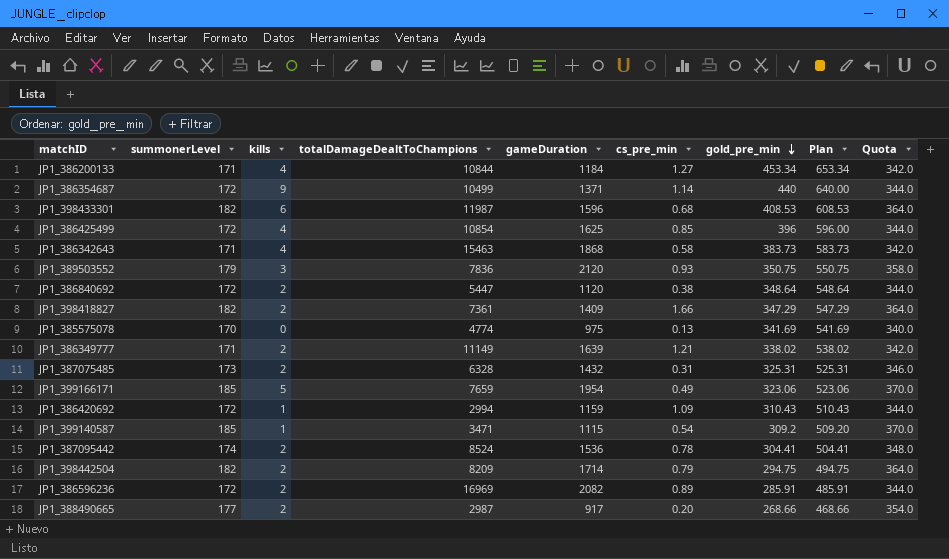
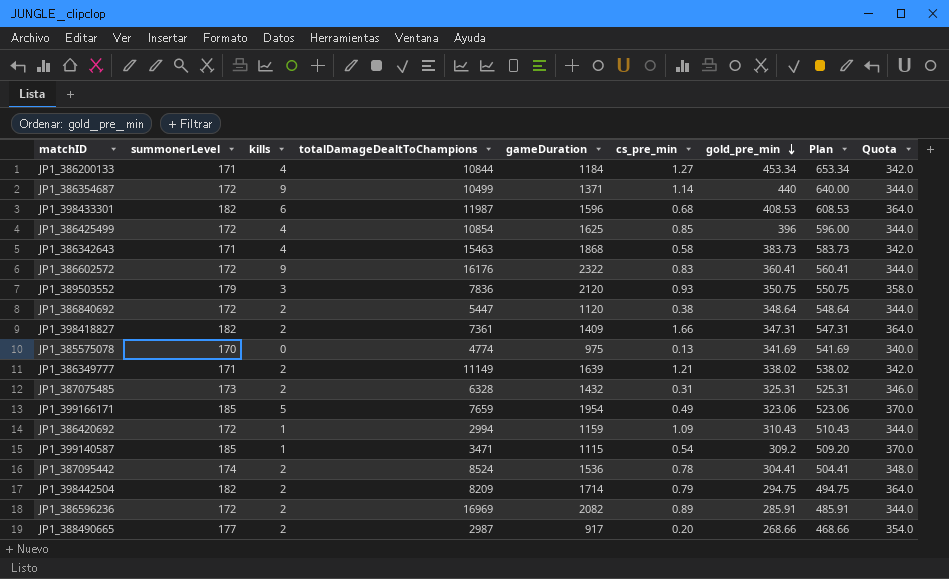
row JP1_386602572: none -> 172 | 9 | 16176 | 2322 | 0.83 | 360.41 | 560.41 | 344.0
JP1_398418827 | gold_pre_min: 347.29 -> 347.31
JP1_398418827 | Plan: 547.29 -> 547.31

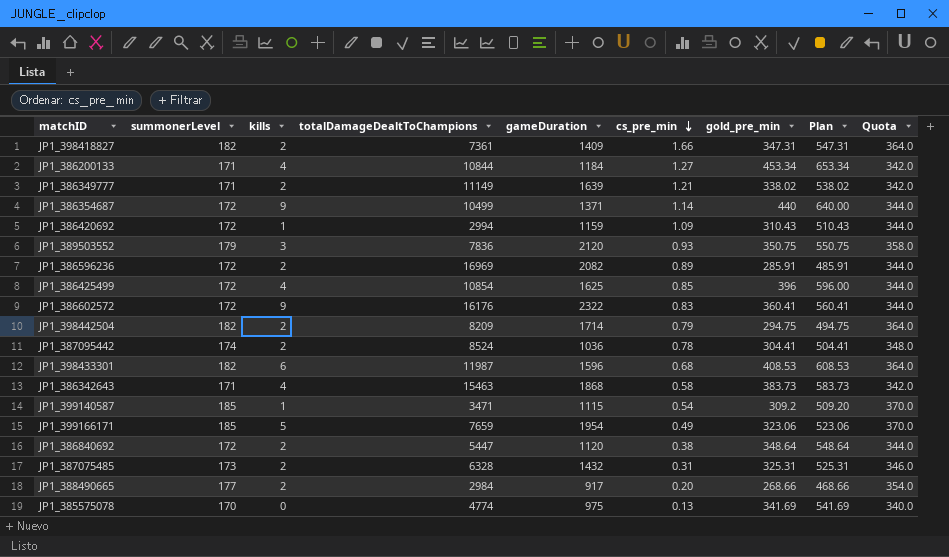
row order: gold_pre_min descending -> cs_pre_min descending
JP1_387095442 | gameDuration: 1536 -> 1036
JP1_388490665 | totalDamageDealtToChampions: 2987 -> 2984

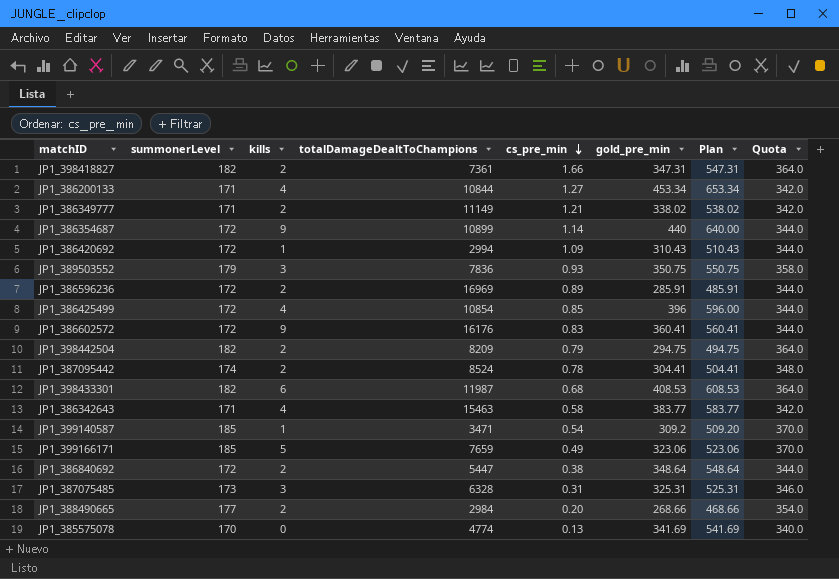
column gameDuration | position: 5 -> none
JP1_386354687 | totalDamageDealtToChampions: 10499 -> 10899
JP1_386342643 | gold_pre_min: 383.73 -> 383.77
JP1_386342643 | Plan: 583.73 -> 583.77
JP1_387075485 | kills: 2 -> 3

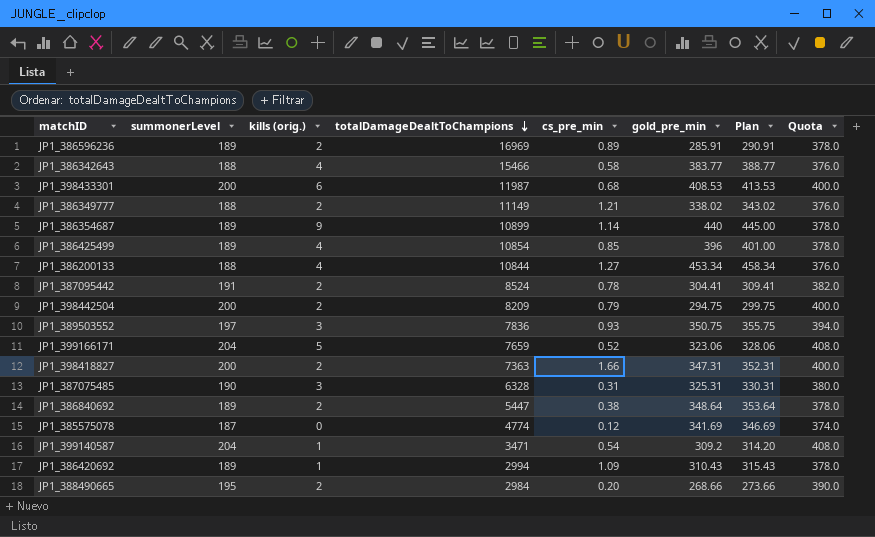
row order: cs_pre_min descending -> totalDamageDealtToChampions descending
column name: kills -> kills (orig.)
column Plan | formula: [gold_pre_min] + 200 -> [gold_pre_min] + 5
row JP1_386602572: 172 | 9 | 16176 | 0.83 | 360.41 | 560.41 | 344.0 -> none
JP1_386596236 | summonerLevel: 172 -> 189
JP1_386596236 | Quota: 344.0 -> 378.0
JP1_386342643 | summonerLevel: 171 -> 188
JP1_386342643 | totalDamageDealtToChampions: 15463 -> 15466
JP1_386342643 | Quota: 342.0 -> 376.0
JP1_398433301 | summonerLevel: 182 -> 200
JP1_398433301 | Quota: 364.0 -> 400.0
JP1_386349777 | summonerLevel: 171 -> 188
JP1_386349777 | Quota: 342.0 -> 376.0
JP1_386354687 | summonerLevel: 172 -> 189
JP1_386354687 | Quota: 344.0 -> 378.0
JP1_386425499 | summonerLevel: 172 -> 189
JP1_386425499 | Quota: 344.0 -> 378.0
JP1_386200133 | summonerLevel: 171 -> 188
JP1_386200133 | Quota: 342.0 -> 376.0
JP1_387095442 | summonerLevel: 174 -> 191
JP1_387095442 | Quota: 348.0 -> 382.0
JP1_398442504 | summonerLevel: 182 -> 200
JP1_398442504 | Quota: 364.0 -> 400.0
JP1_389503552 | summonerLevel: 179 -> 197
JP1_389503552 | Quota: 358.0 -> 394.0
JP1_399166171 | summonerLevel: 185 -> 204
JP1_399166171 | cs_pre_min: 0.49 -> 0.52
JP1_399166171 | Quota: 370.0 -> 408.0
JP1_398418827 | summonerLevel: 182 -> 200
JP1_398418827 | totalDamageDealtToChampions: 7361 -> 7363
JP1_398418827 | Quota: 364.0 -> 400.0
JP1_387075485 | summonerLevel: 173 -> 190
JP1_387075485 | Quota: 346.0 -> 380.0
JP1_386840692 | summonerLevel: 172 -> 189
JP1_386840692 | Quota: 344.0 -> 378.0
JP1_385575078 | summonerLevel: 170 -> 187
JP1_385575078 | cs_pre_min: 0.13 -> 0.12
JP1_385575078 | Quota: 340.0 -> 374.0
JP1_399140587 | summonerLevel: 185 -> 204
JP1_399140587 | Quota: 370.0 -> 408.0
JP1_386420692 | summonerLevel: 172 -> 189
JP1_386420692 | Quota: 344.0 -> 378.0
JP1_388490665 | summonerLevel: 177 -> 195
JP1_388490665 | Quota: 354.0 -> 390.0

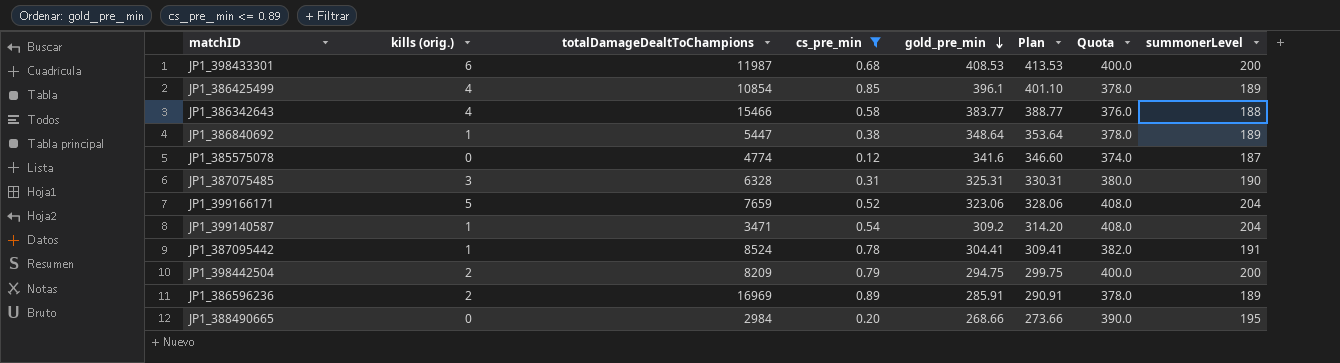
filter: none -> cs_pre_min <= 0.89
row order: totalDamageDealtToChampions descending -> gold_pre_min descending
column summonerLevel | position: 2 -> 8
JP1_386425499 | gold_pre_min: 396 -> 396.1
JP1_386425499 | Plan: 401.00 -> 401.10
JP1_386840692 | kills (orig.): 2 -> 1
JP1_385575078 | gold_pre_min: 341.69 -> 341.6
JP1_385575078 | Plan: 346.69 -> 346.60
JP1_387095442 | kills (orig.): 2 -> 1
JP1_388490665 | kills (orig.): 2 -> 0

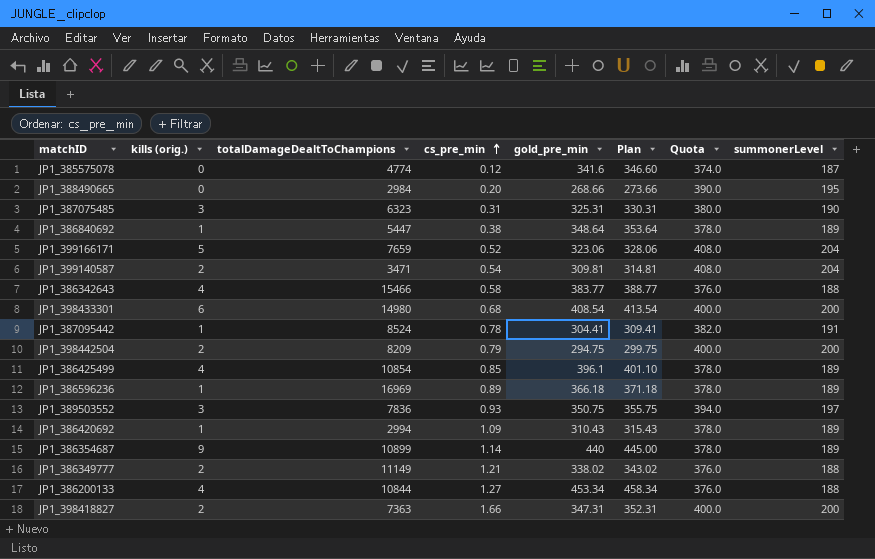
filter: cs_pre_min <= 0.89 -> none
row order: gold_pre_min descending -> cs_pre_min ascending
JP1_387075485 | totalDamageDealtToChampions: 6328 -> 6323
JP1_399140587 | kills (orig.): 1 -> 2
JP1_399140587 | gold_pre_min: 309.2 -> 309.81
JP1_399140587 | Plan: 314.20 -> 314.81
JP1_398433301 | totalDamageDealtToChampions: 11987 -> 14980
JP1_398433301 | gold_pre_min: 408.53 -> 408.54
JP1_398433301 | Plan: 413.53 -> 413.54
JP1_386596236 | kills (orig.): 2 -> 1
JP1_386596236 | gold_pre_min: 285.91 -> 366.18
JP1_386596236 | Plan: 290.91 -> 371.18

